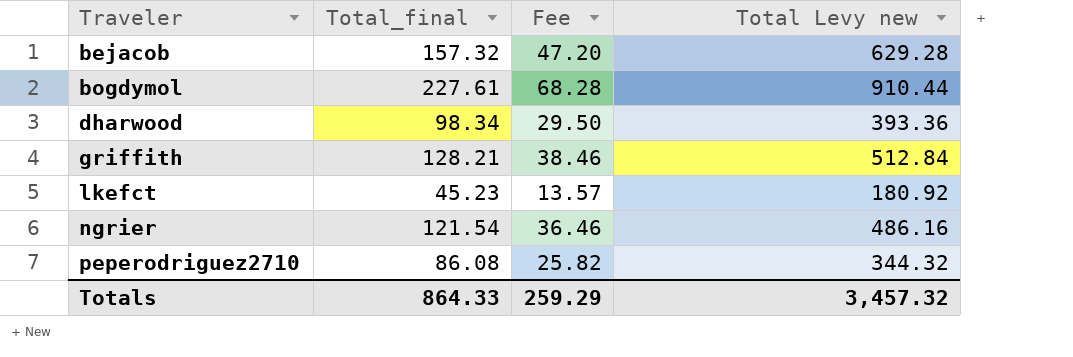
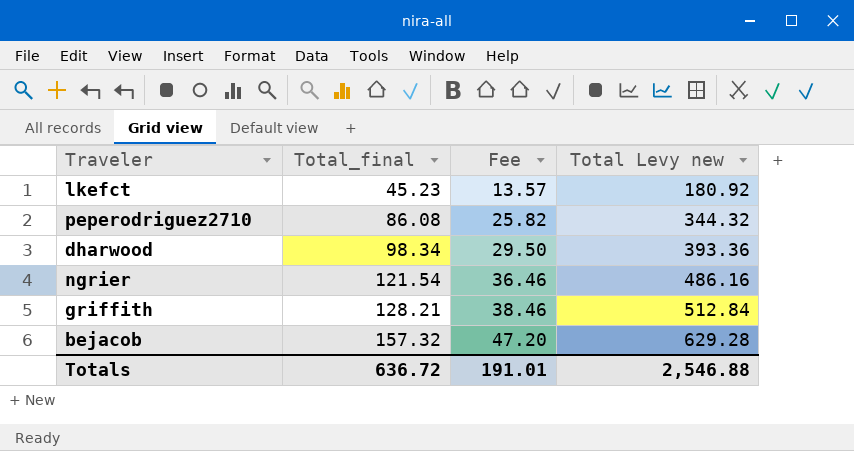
row order: Traveler ascending -> Total_final ascending
row bogdymol: 227.61 | 68.28 | 910.44 -> none
Totals | Total_final: 864.33 -> 636.72
Totals | Fee: 259.29 -> 191.01
Totals | Total Levy new: 3,457.32 -> 2,546.88

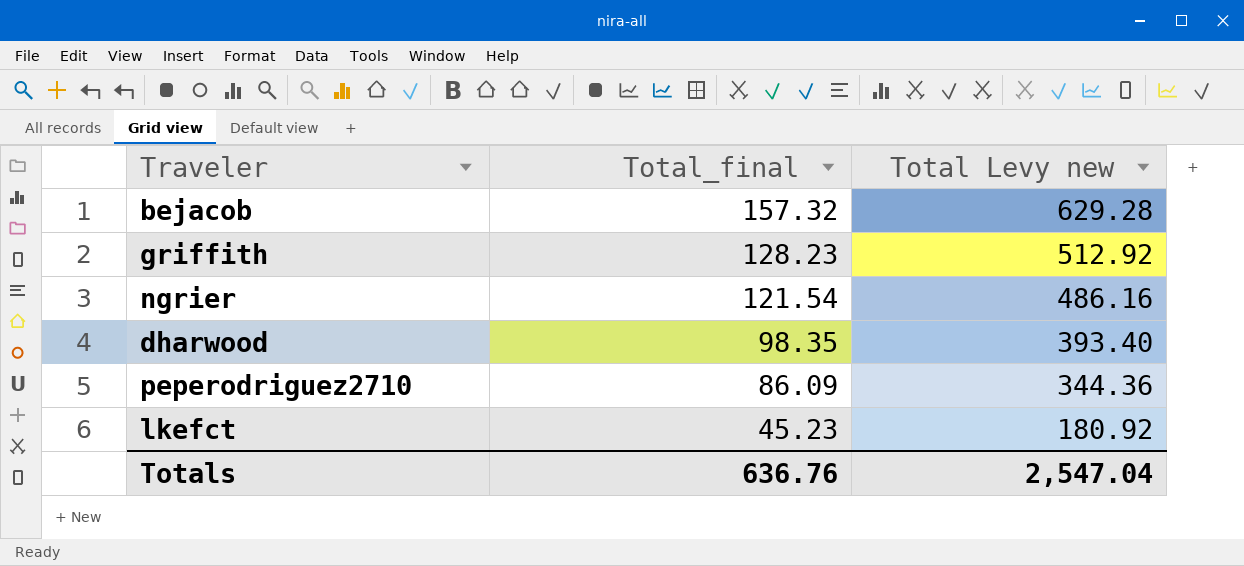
row order: Total_final ascending -> Total_final descending
column Fee | formula: [Total_final] * 0.3 -> none
griffith | Total_final: 128.21 -> 128.23
griffith | Total Levy new: 512.84 -> 512.92
dharwood | Total_final: 98.34 -> 98.35
dharwood | Total Levy new: 393.36 -> 393.40
peperodriguez2710 | Total_final: 86.08 -> 86.09
peperodriguez2710 | Total Levy new: 344.32 -> 344.36
Totals | Total_final: 636.72 -> 636.76
Totals | Total Levy new: 2,546.88 -> 2,547.04

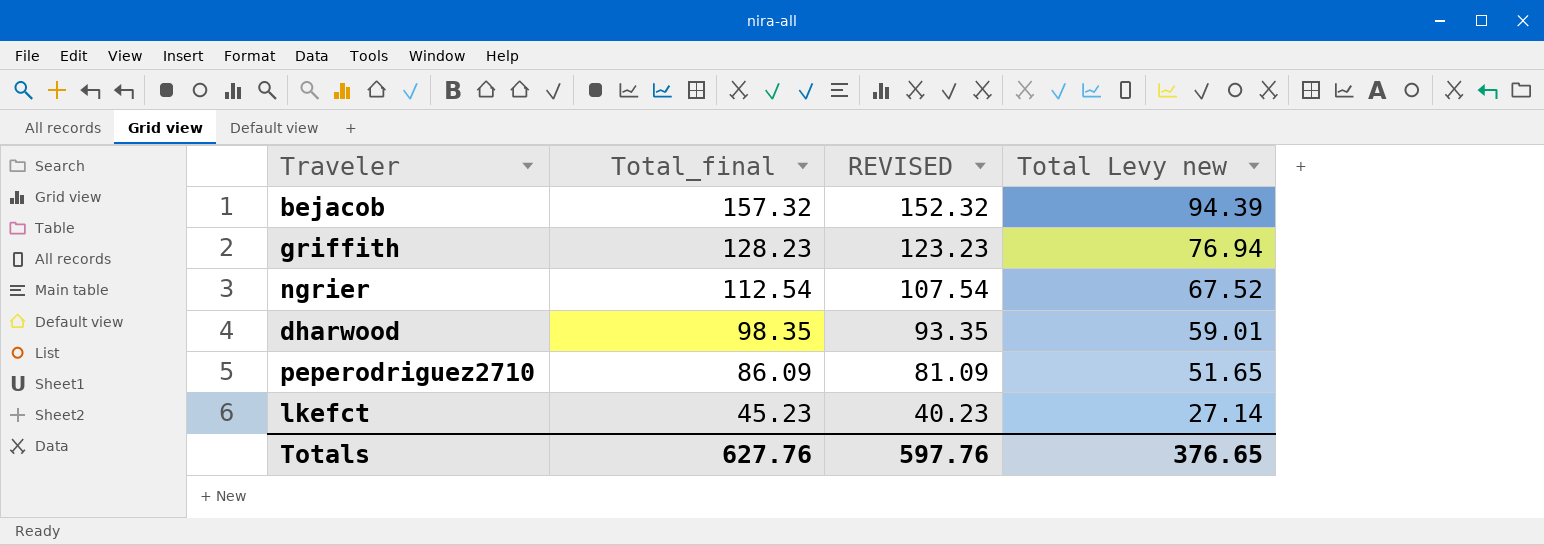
column REVISED | formula: none -> [Total_final] - 5
column Total Levy new | formula: [Total_final] * 4 -> [Total_final] * 0.6
ngrier | Total_final: 121.54 -> 112.54
Totals | Total_final: 636.76 -> 627.76
Totals | Total Levy new: 2,547.04 -> 376.65

